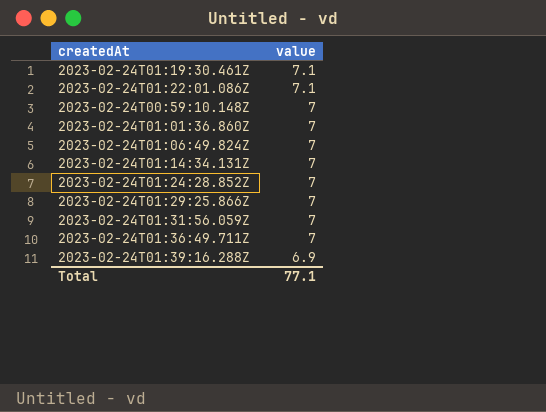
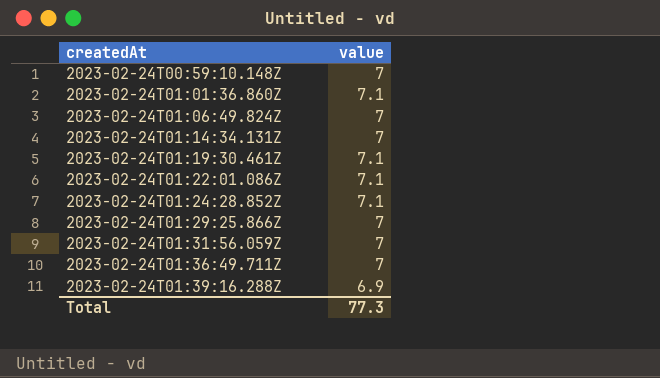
row order: value descending -> createdAt ascending
2023-02-24T01:01:36.860Z | value: 7 -> 7.1
2023-02-24T01:24:28.852Z | value: 7 -> 7.1
Total | value: 77.1 -> 77.3

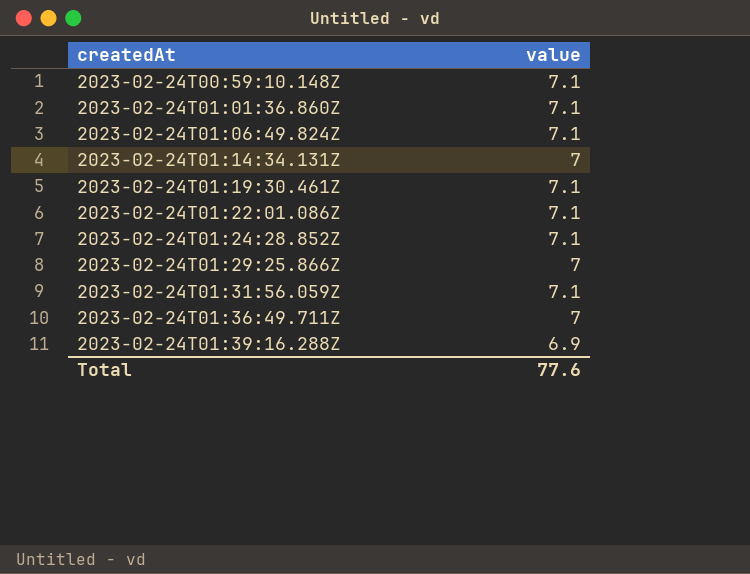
2023-02-24T00:59:10.148Z | value: 7 -> 7.1
2023-02-24T01:06:49.824Z | value: 7 -> 7.1
2023-02-24T01:31:56.059Z | value: 7 -> 7.1
Total | value: 77.3 -> 77.6

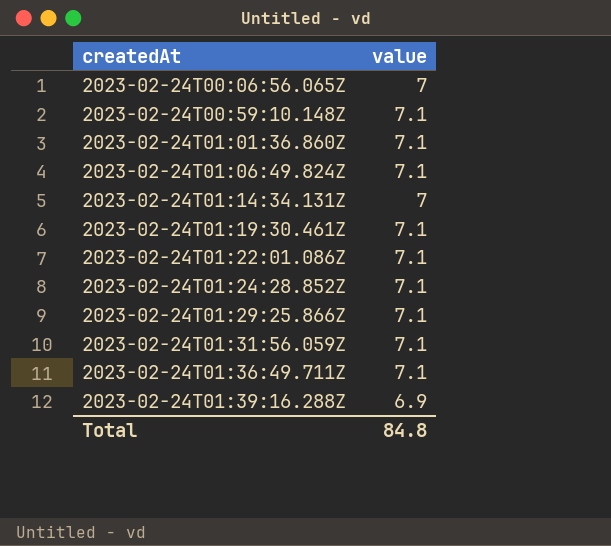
row 2023-02-24T00:06:56.065Z: none -> 7
2023-02-24T01:29:25.866Z | value: 7 -> 7.1
2023-02-24T01:36:49.711Z | value: 7 -> 7.1
Total | value: 77.6 -> 84.8

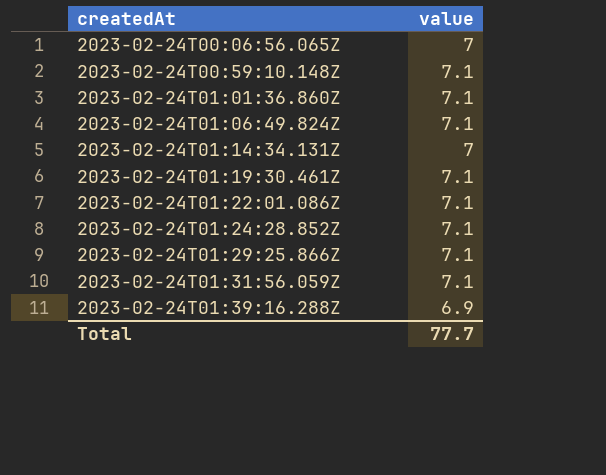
row 2023-02-24T01:36:49.711Z: 7.1 -> none
Total | value: 84.8 -> 77.7

